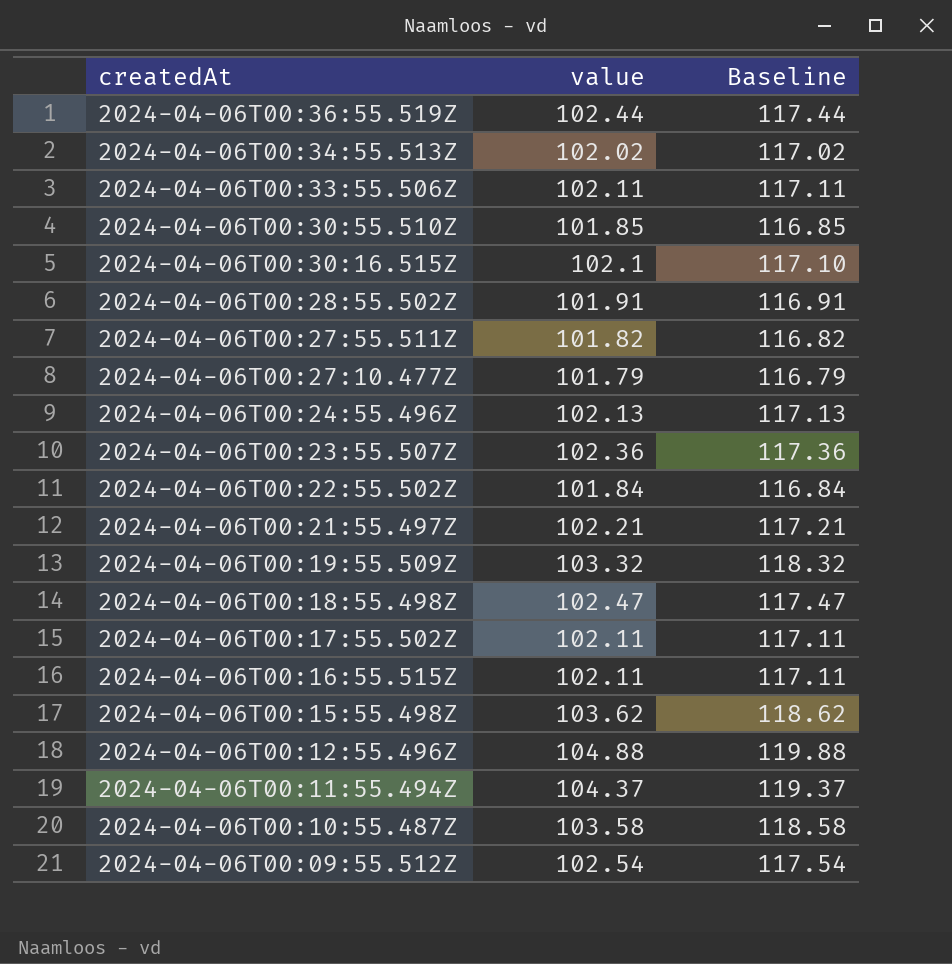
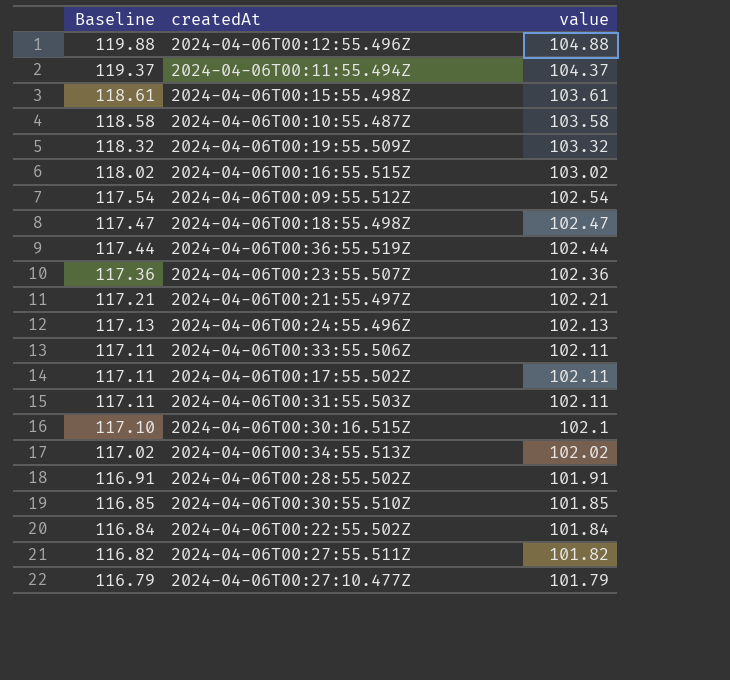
row order: createdAt descending -> Baseline descending
column Baseline | position: 3 -> 1
2024-04-06T00:15:55.498Z | Baseline: 118.62 -> 118.61
2024-04-06T00:15:55.498Z | value: 103.62 -> 103.61
2024-04-06T00:16:55.515Z | Baseline: 117.11 -> 118.02
2024-04-06T00:16:55.515Z | value: 102.11 -> 103.02
row 2024-04-06T00:31:55.503Z: none -> 117.11 | 102.11

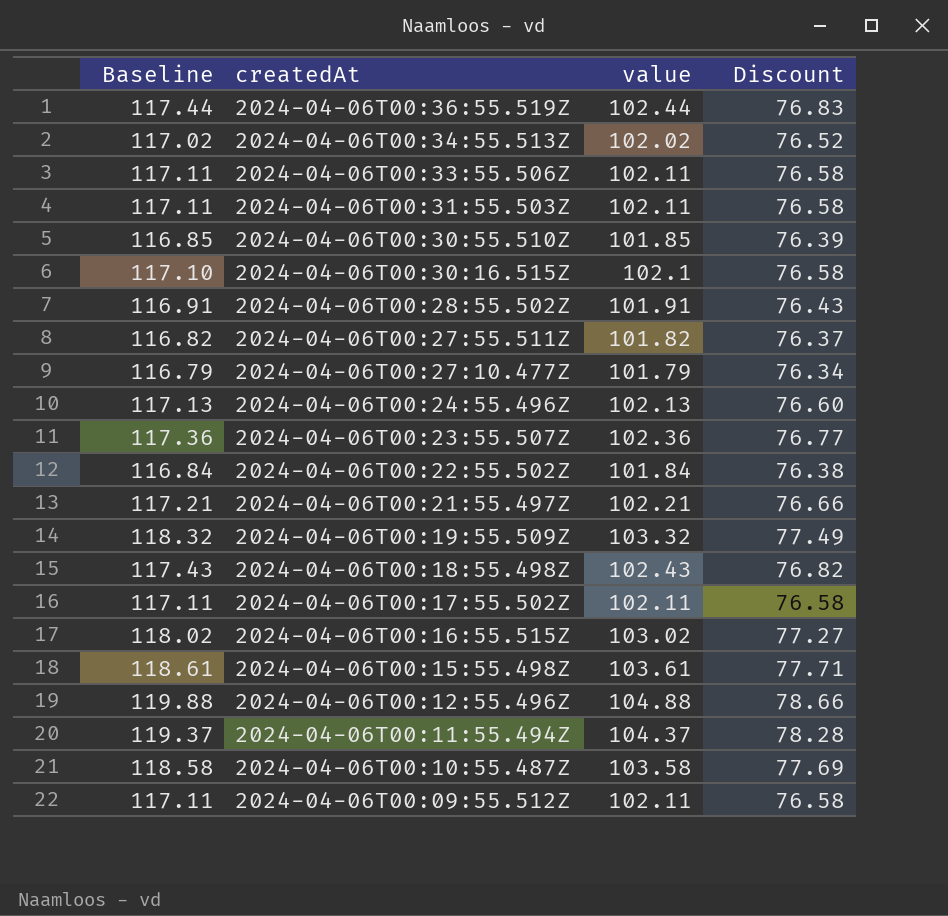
row order: Baseline descending -> createdAt descending
column Discount | formula: none -> [value] * 0.75
2024-04-06T00:18:55.498Z | Baseline: 117.47 -> 117.43
2024-04-06T00:18:55.498Z | value: 102.47 -> 102.43
2024-04-06T00:09:55.512Z | Baseline: 117.54 -> 117.11
2024-04-06T00:09:55.512Z | value: 102.54 -> 102.11

